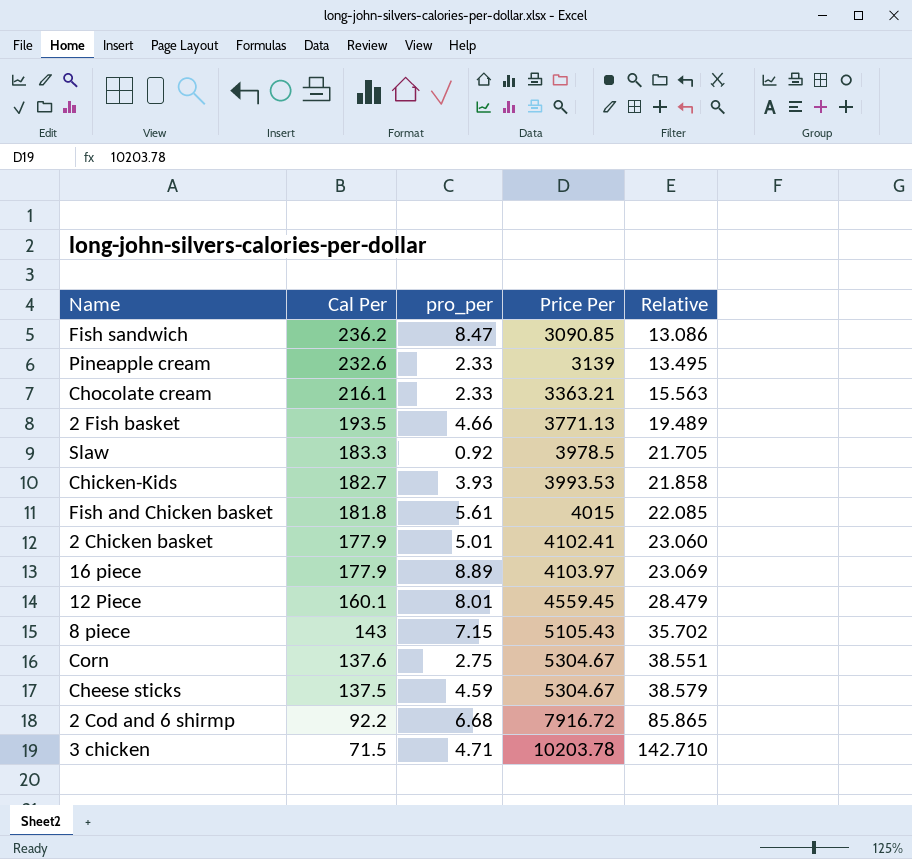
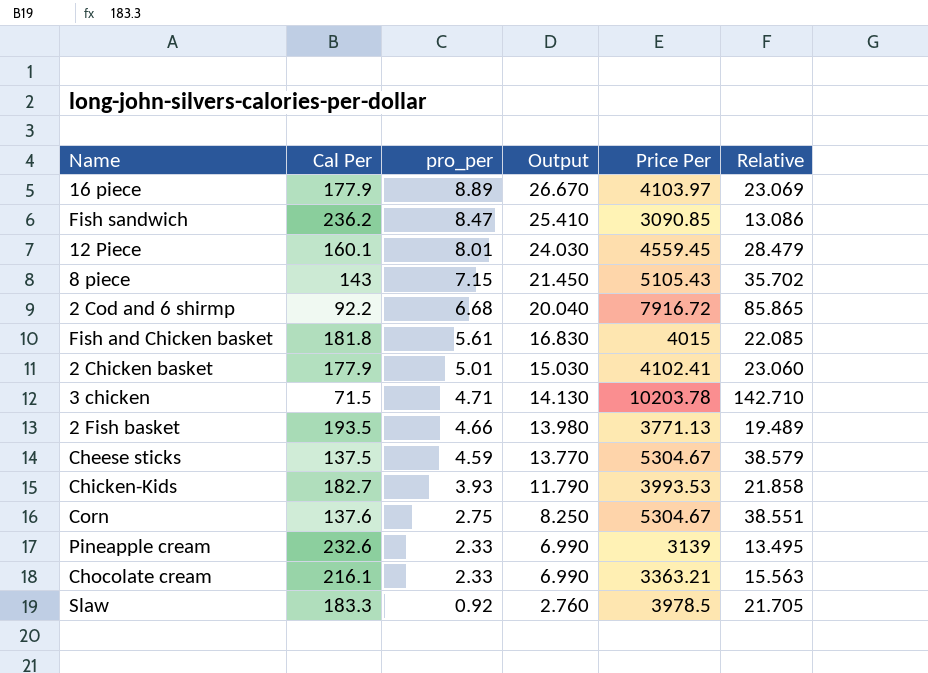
row order: Cal Per descending -> pro_per descending
column Output | formula: none -> [pro_per] * 3

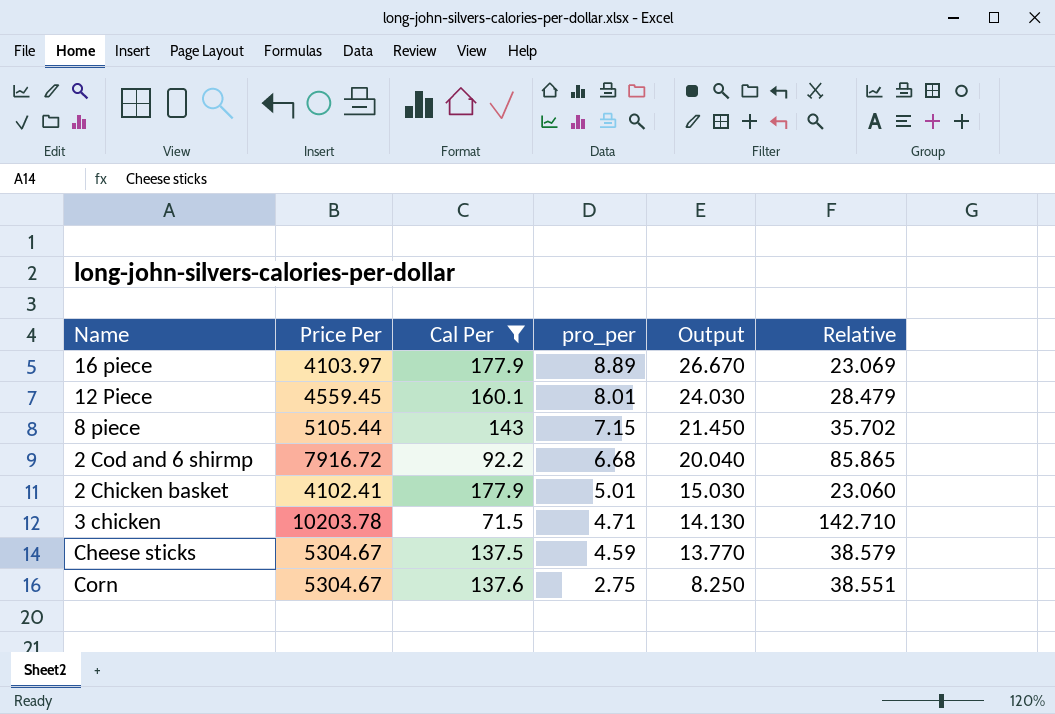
filter: none -> Cal Per <= 177.9
column Price Per | position: 5 -> 2
8 piece | Price Per: 5105.43 -> 5105.44

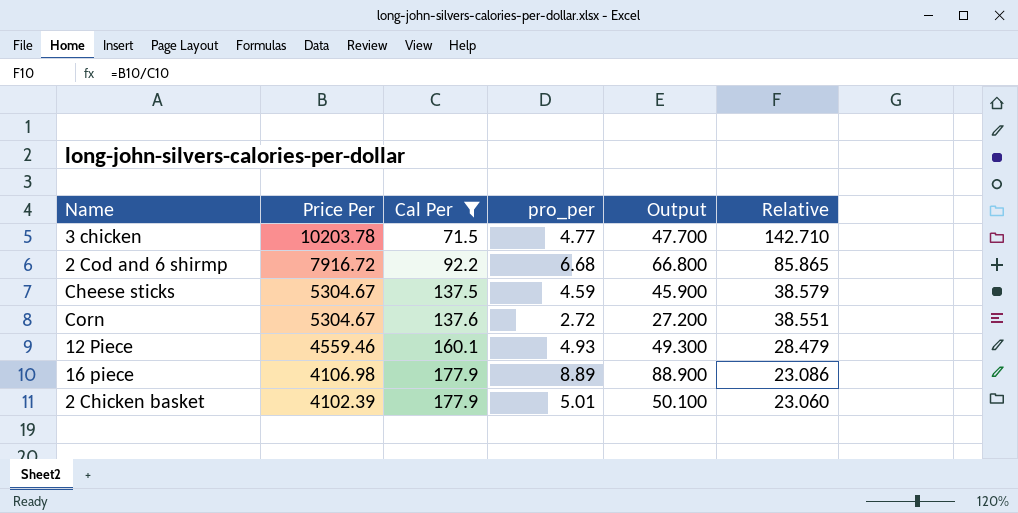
row order: pro_per descending -> Price Per descending
column Output | formula: [pro_per] * 3 -> [pro_per] * 10
row 8 piece: 5105.44 | 143 | 7.15 | 21.450 | 35.702 -> none
3 chicken | pro_per: 4.71 -> 4.77
Corn | pro_per: 2.75 -> 2.72
12 Piece | Price Per: 4559.45 -> 4559.46
12 Piece | pro_per: 8.01 -> 4.93
16 piece | Price Per: 4103.97 -> 4106.98
16 piece | Relative: 23.069 -> 23.086
2 Chicken basket | Price Per: 4102.41 -> 4102.39

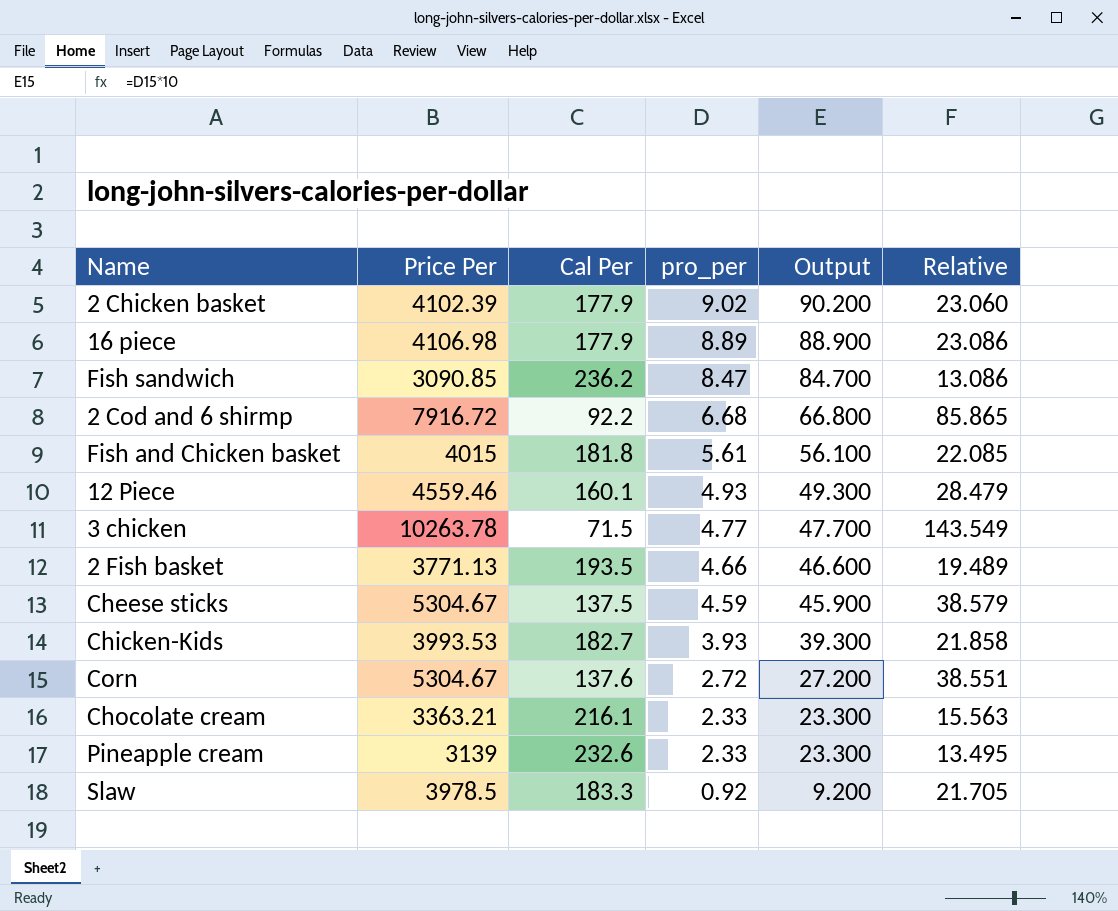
filter: Cal Per <= 177.9 -> none
row order: Price Per descending -> pro_per descending
2 Chicken basket | pro_per: 5.01 -> 9.02
2 Chicken basket | Output: 50.100 -> 90.200
3 chicken | Price Per: 10203.78 -> 10263.78
3 chicken | Relative: 142.710 -> 143.549

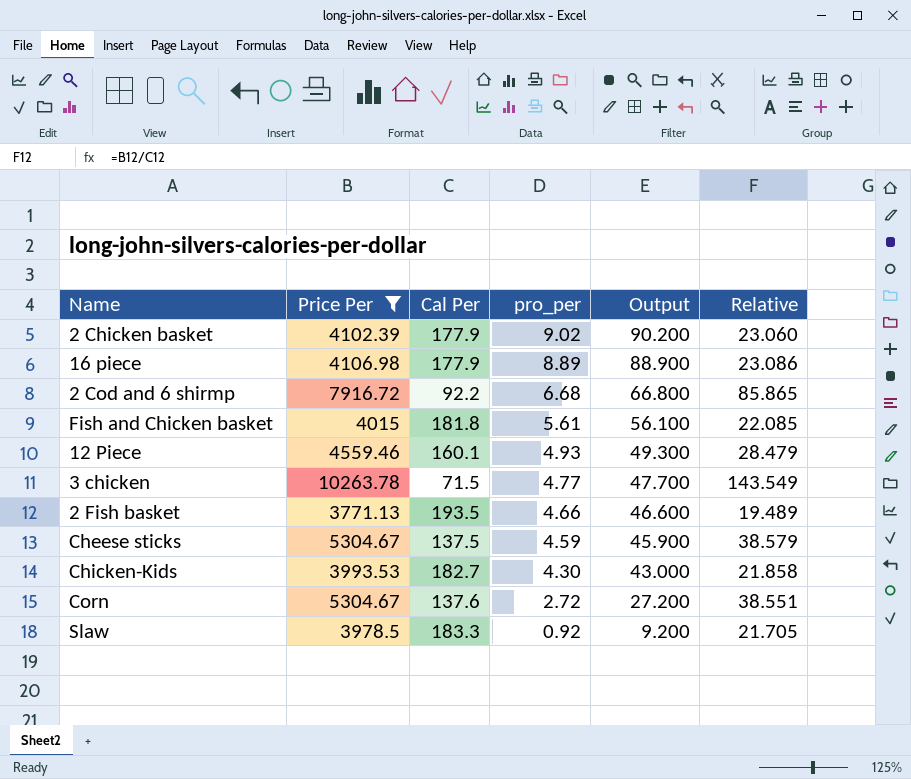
filter: none -> Price Per >= 3771.13
Chicken-Kids | pro_per: 3.93 -> 4.30
Chicken-Kids | Output: 39.300 -> 43.000

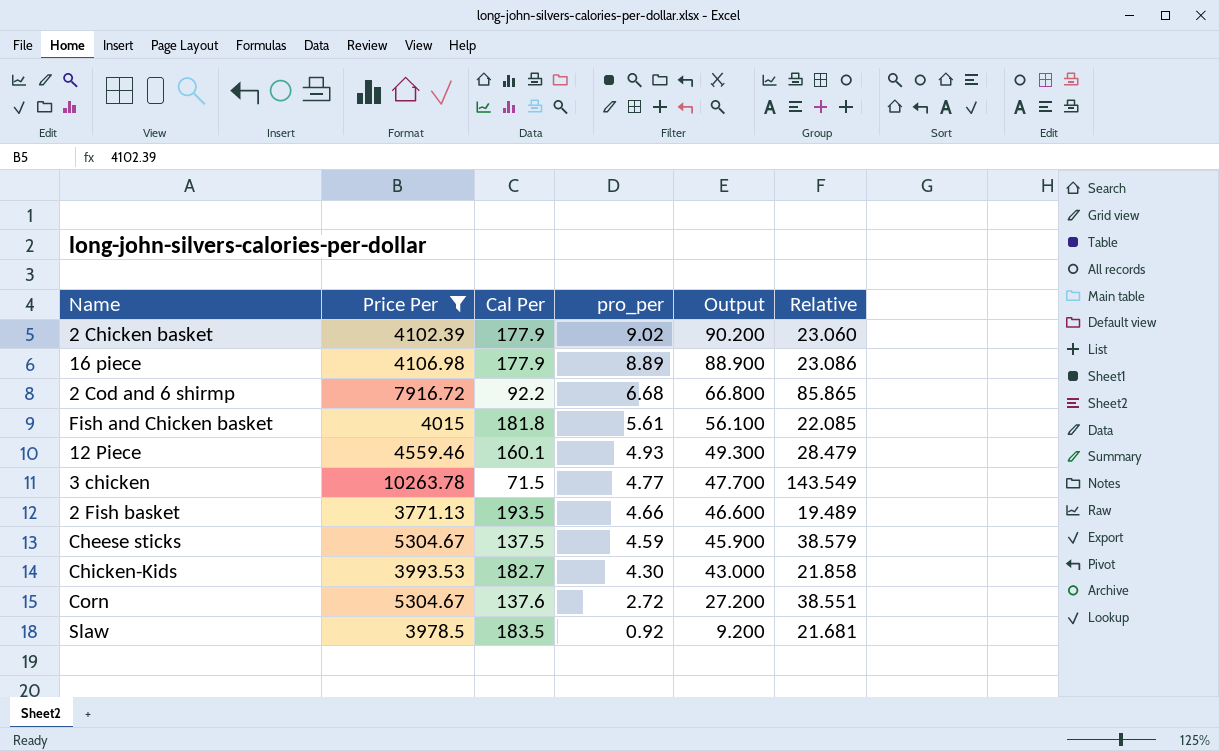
Slaw | Cal Per: 183.3 -> 183.5
Slaw | Relative: 21.705 -> 21.681

